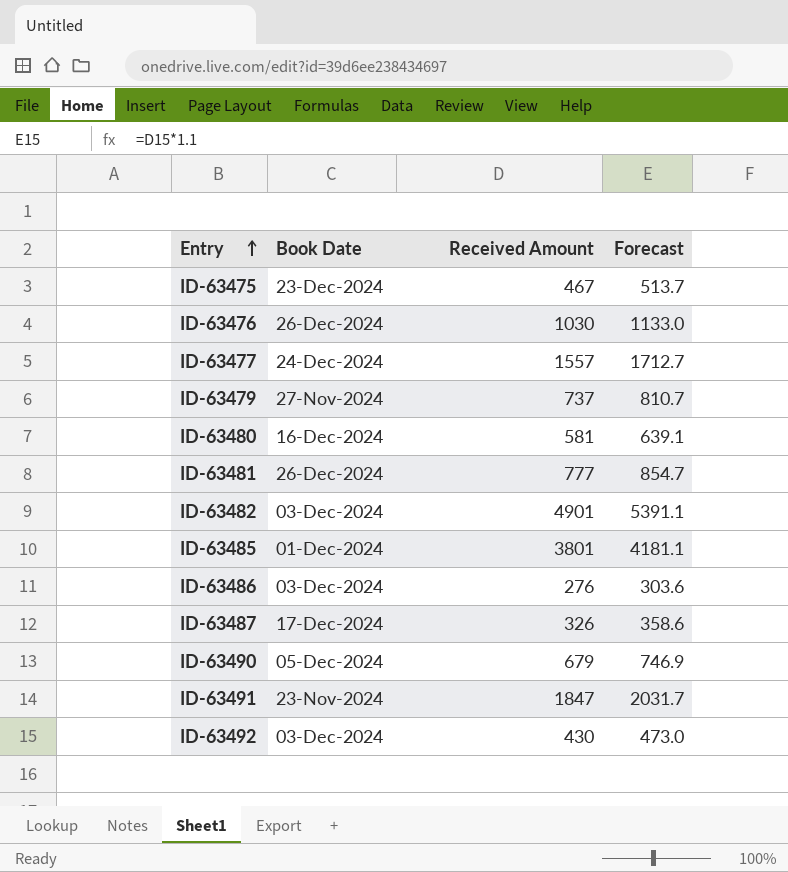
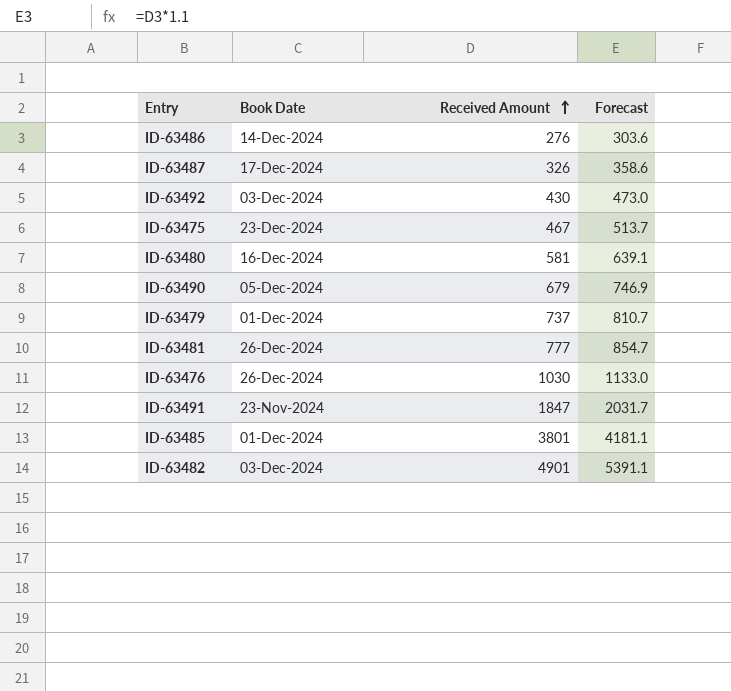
row order: Entry ascending -> Received Amount ascending
row ID-63477: 24-Dec-2024 | 1557 | 1712.7 -> none
ID-63486 | Book Date: 03-Dec-2024 -> 14-Dec-2024
ID-63479 | Book Date: 27-Nov-2024 -> 01-Dec-2024

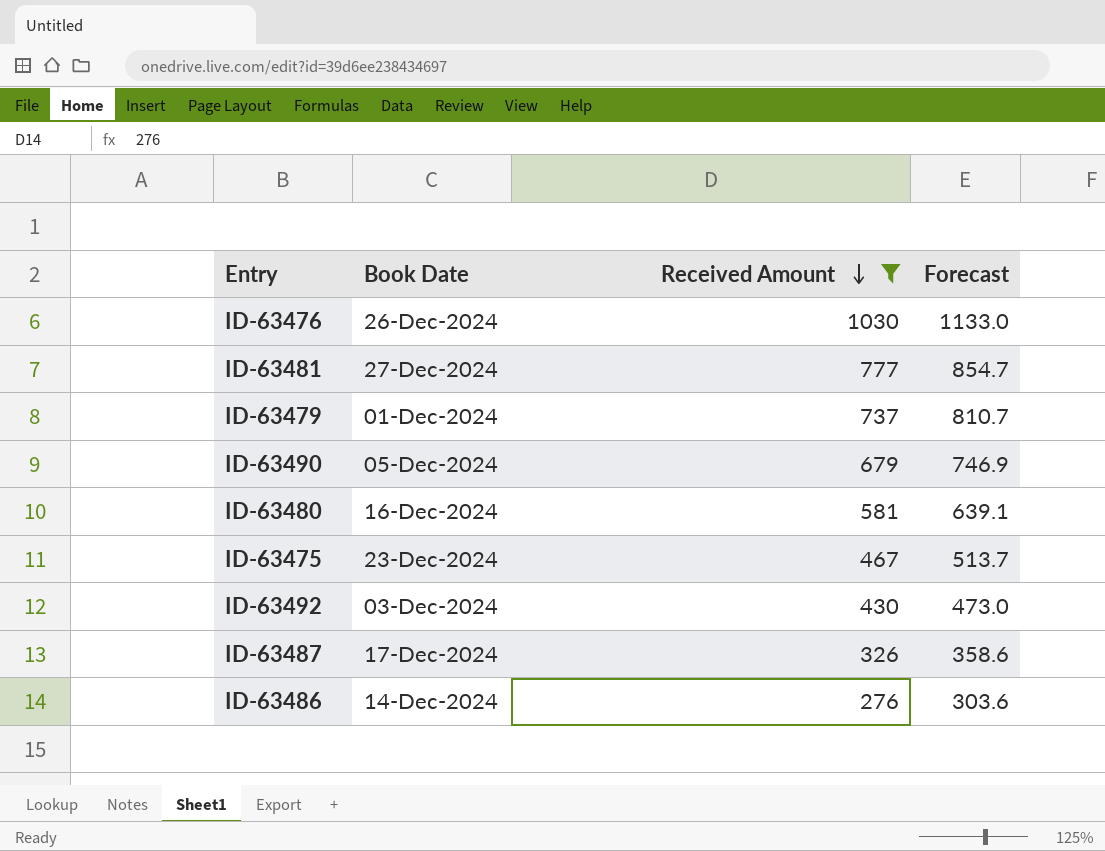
filter: none -> Received Amount <= 1030
row order: Received Amount ascending -> Received Amount descending
ID-63481 | Book Date: 26-Dec-2024 -> 27-Dec-2024

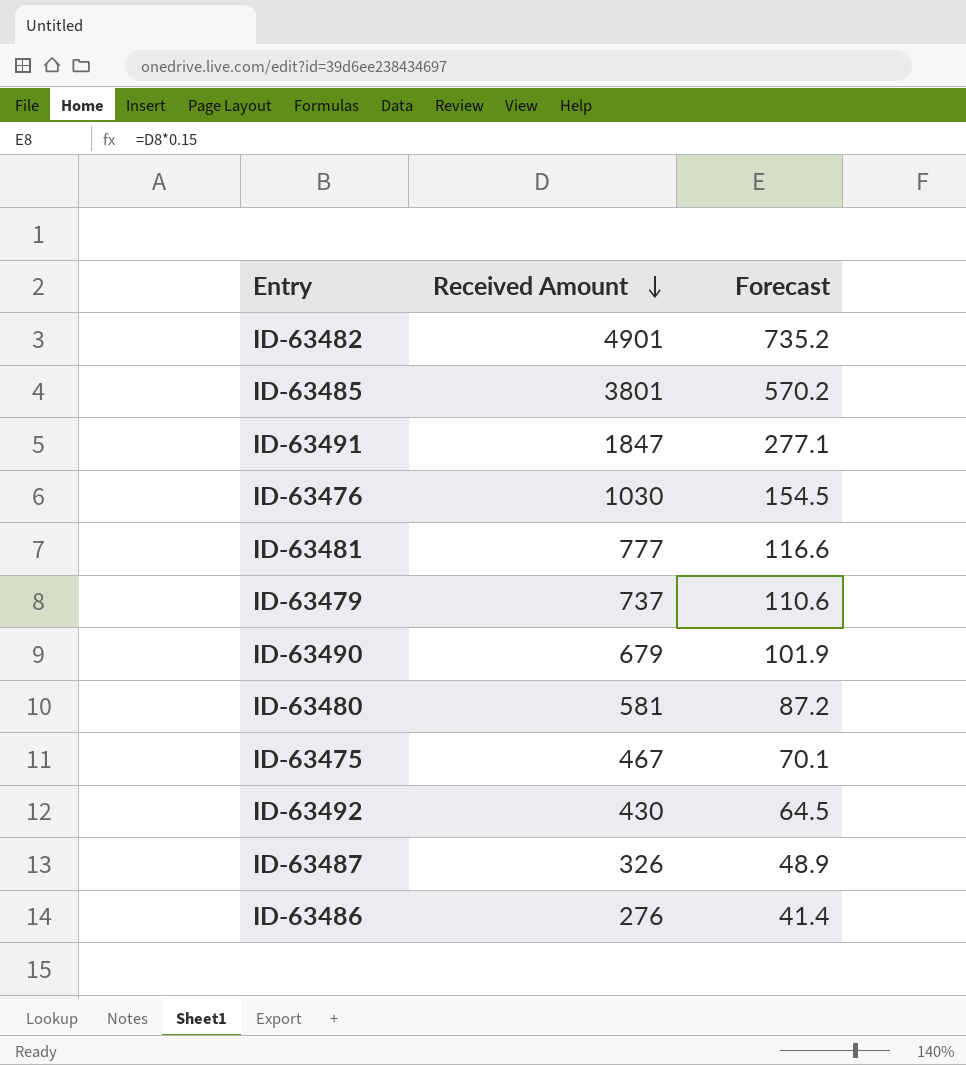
filter: Received Amount <= 1030 -> none
column Book Date | position: 2 -> none
column Forecast | formula: [Received Amount] * 1.1 -> [Received Amount] * 0.15

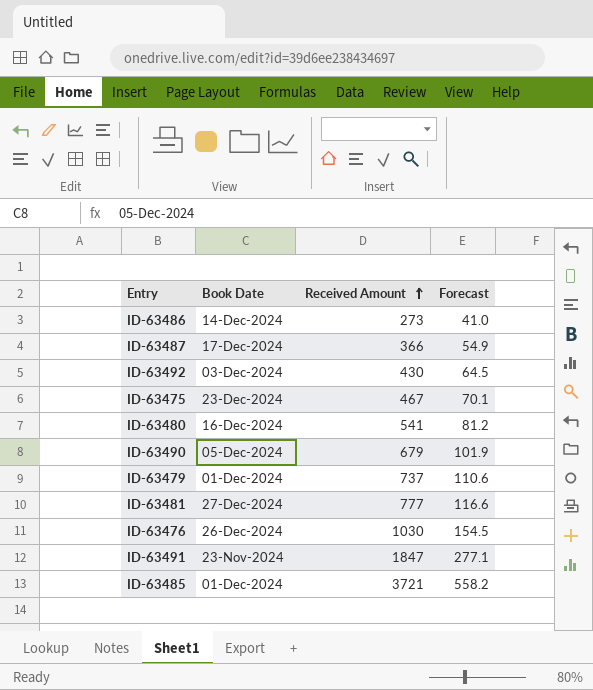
row order: Received Amount descending -> Received Amount ascending
column Book Date | position: none -> 2
row ID-63482: 4901 | 735.2 -> none
ID-63486 | Received Amount: 276 -> 273
ID-63486 | Forecast: 41.4 -> 41.0
ID-63487 | Received Amount: 326 -> 366
ID-63487 | Forecast: 48.9 -> 54.9
ID-63480 | Received Amount: 581 -> 541
ID-63480 | Forecast: 87.2 -> 81.2
ID-63485 | Received Amount: 3801 -> 3721
ID-63485 | Forecast: 570.2 -> 558.2

